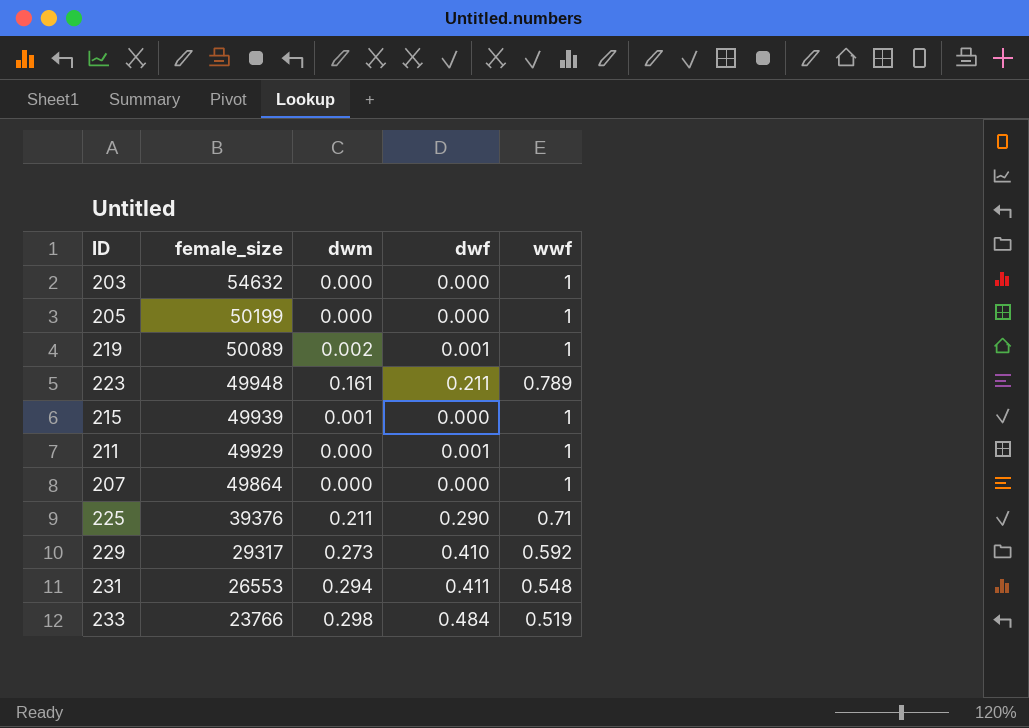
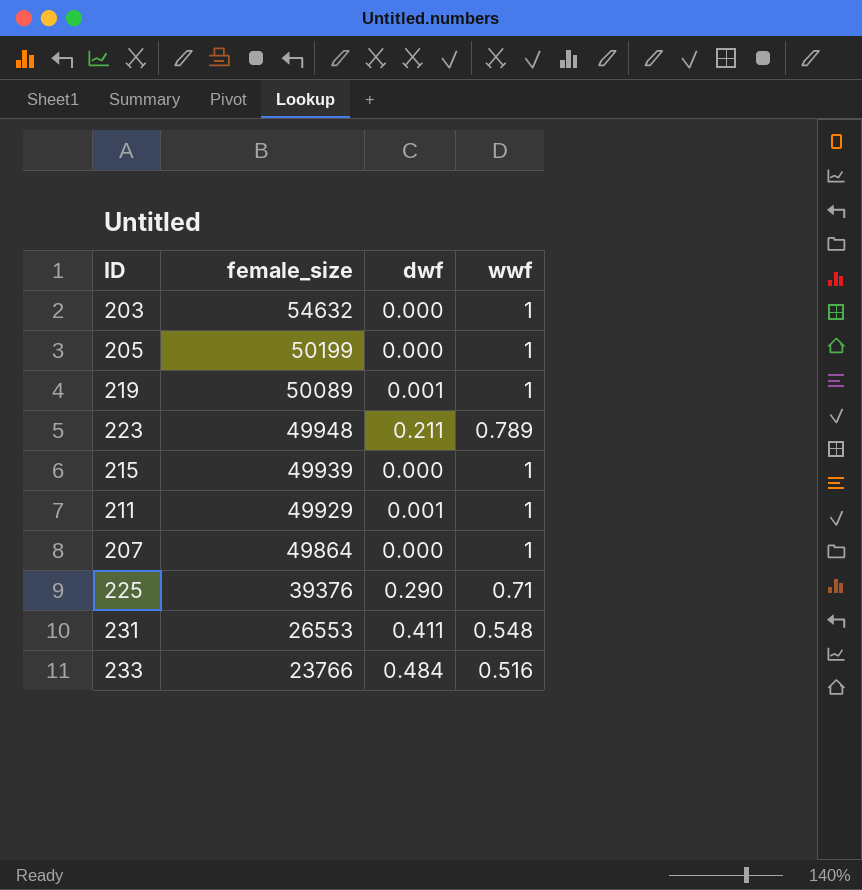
column dwm | position: 3 -> none
row 229: 29317 | 0.273 | 0.410 | 0.592 -> none
233 | wwf: 0.519 -> 0.516

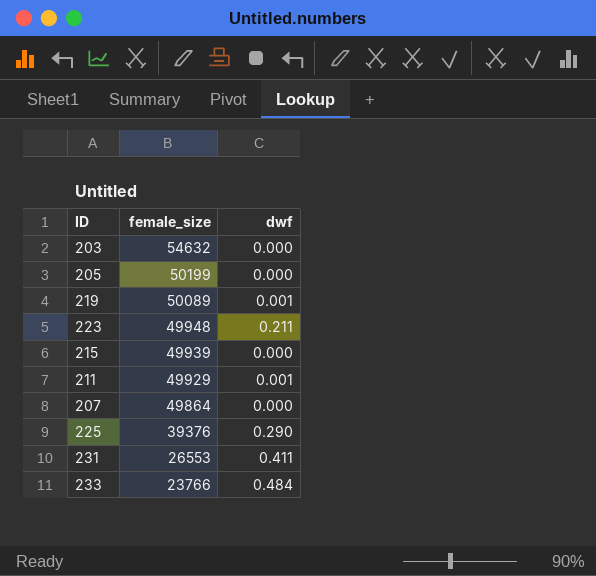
column wwf | position: 4 -> none

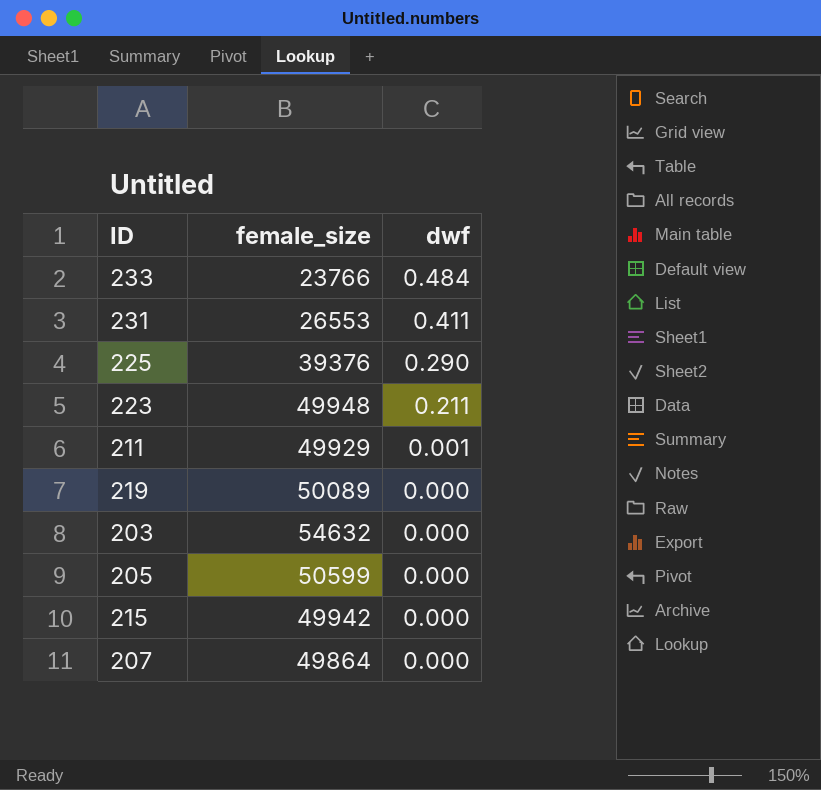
row order: female_size descending -> dwf descending
219 | dwf: 0.001 -> 0.000
205 | female_size: 50199 -> 50599
215 | female_size: 49939 -> 49942

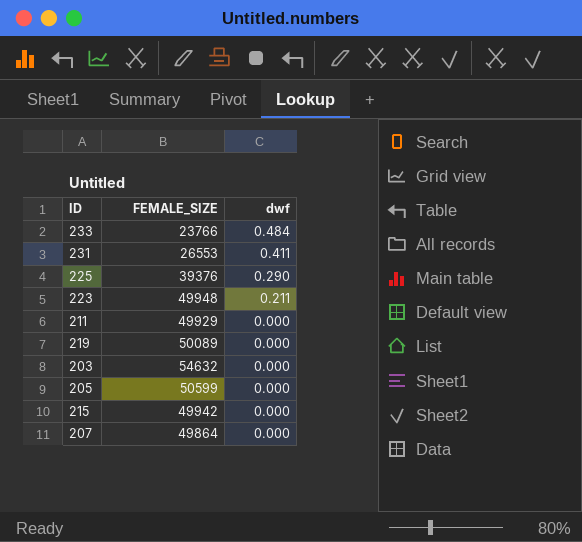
column name: female_size -> FEMALE_SIZE
211 | dwf: 0.001 -> 0.000

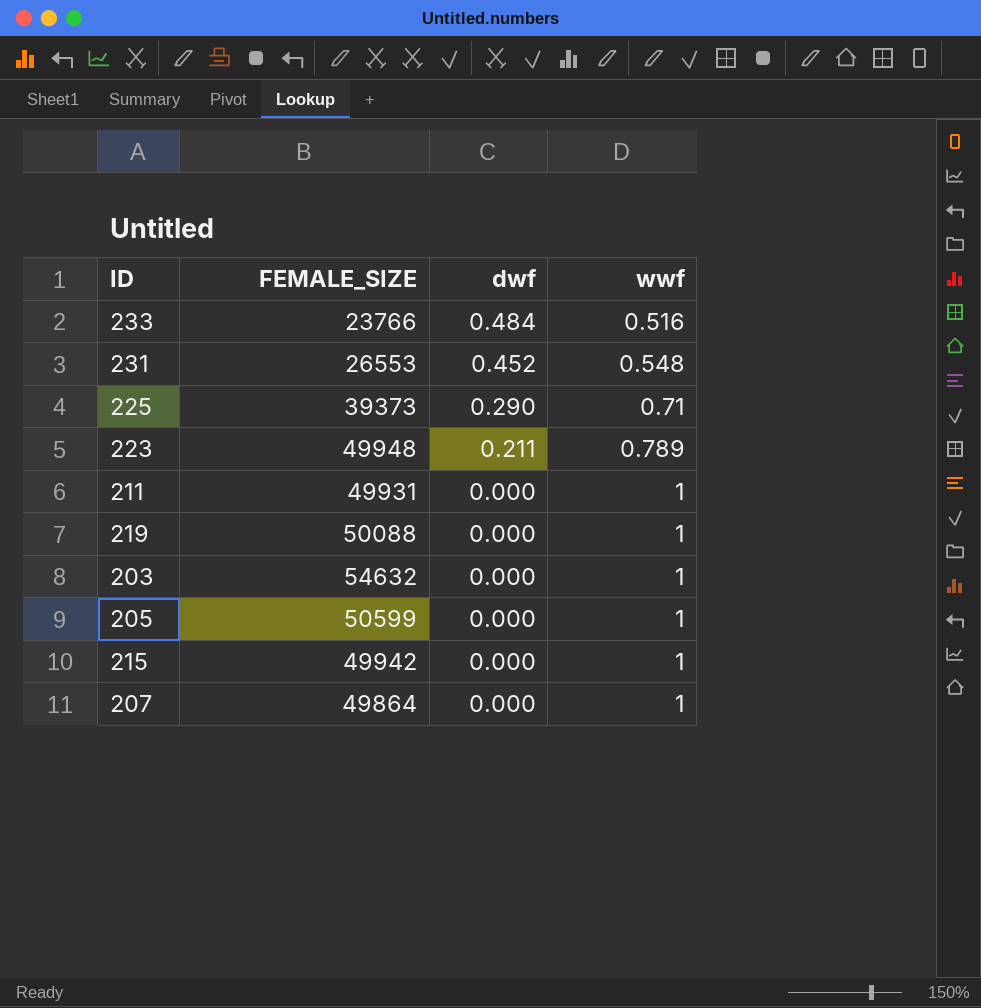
column wwf | position: none -> 4
231 | dwf: 0.411 -> 0.452
225 | FEMALE_SIZE: 39376 -> 39373
211 | FEMALE_SIZE: 49929 -> 49931
219 | FEMALE_SIZE: 50089 -> 50088

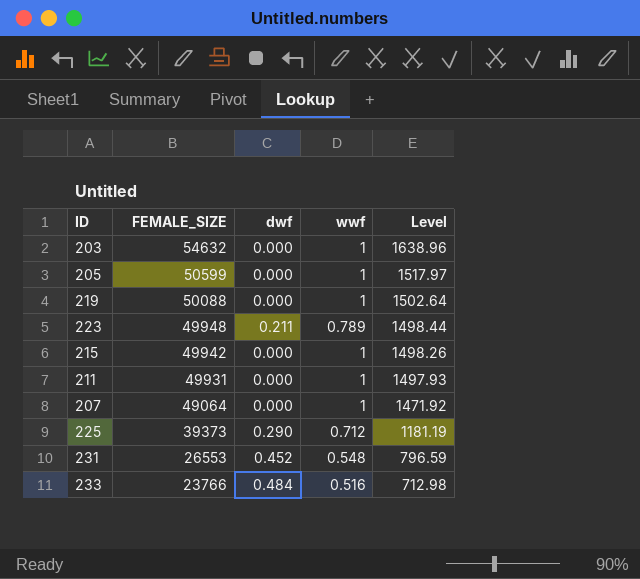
row order: dwf descending -> FEMALE_SIZE descending
column Level | formula: none -> [FEMALE_SIZE] * 0.03
207 | FEMALE_SIZE: 49864 -> 49064
225 | wwf: 0.71 -> 0.712

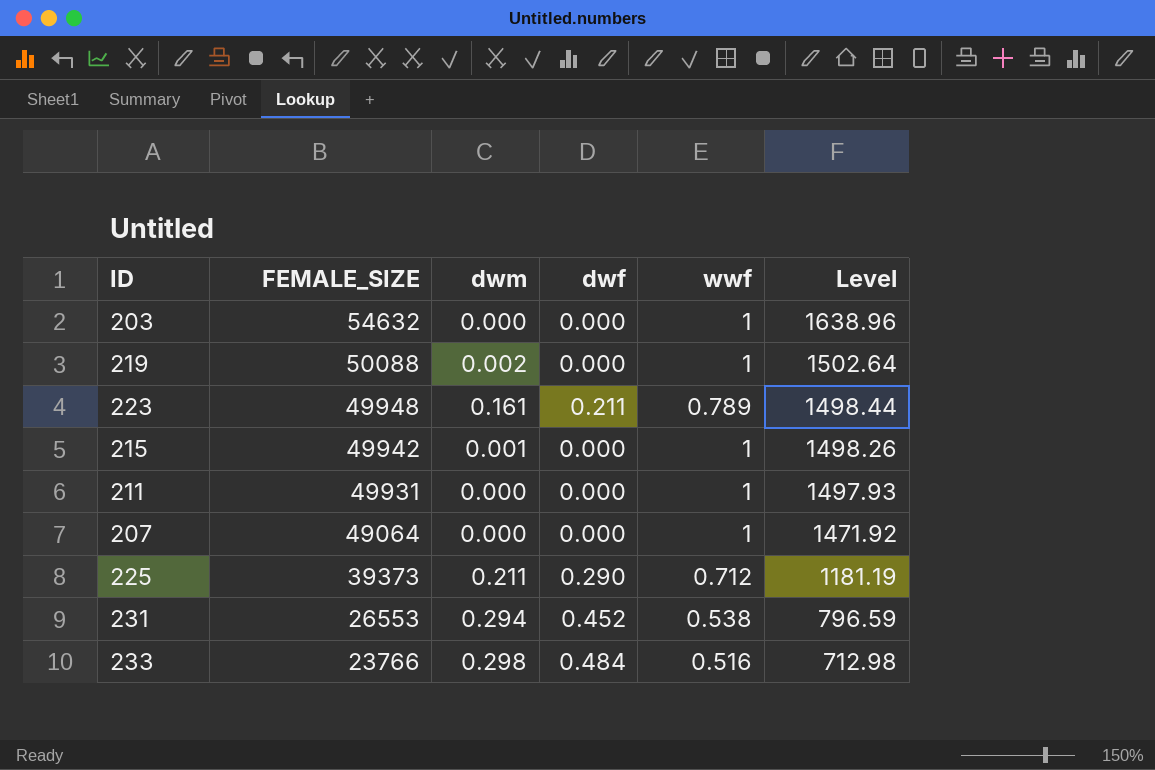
column dwm | position: none -> 3
row 205: 50599 | 0.000 | 1 | 1517.97 -> none
231 | wwf: 0.548 -> 0.538

